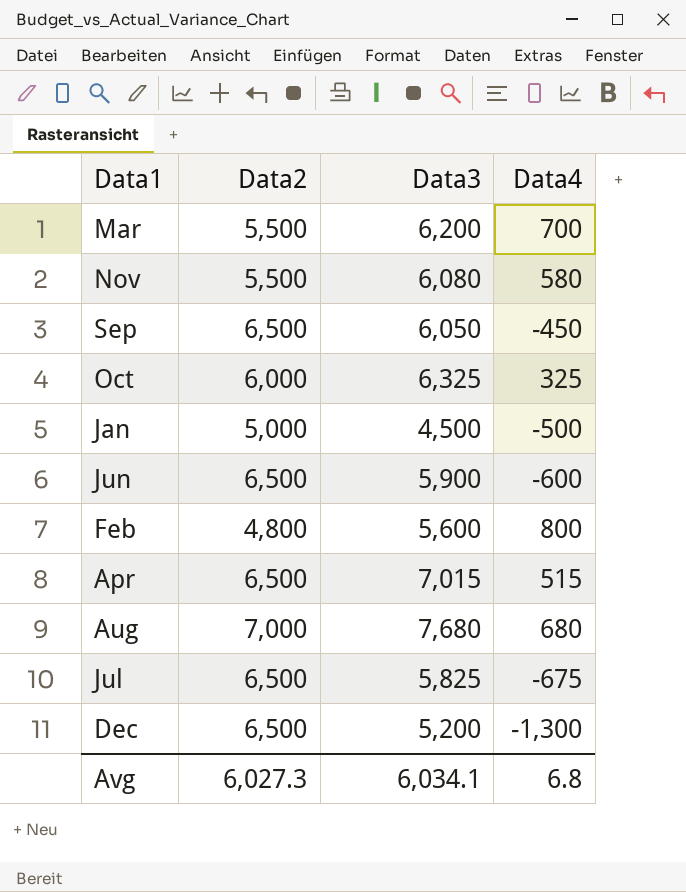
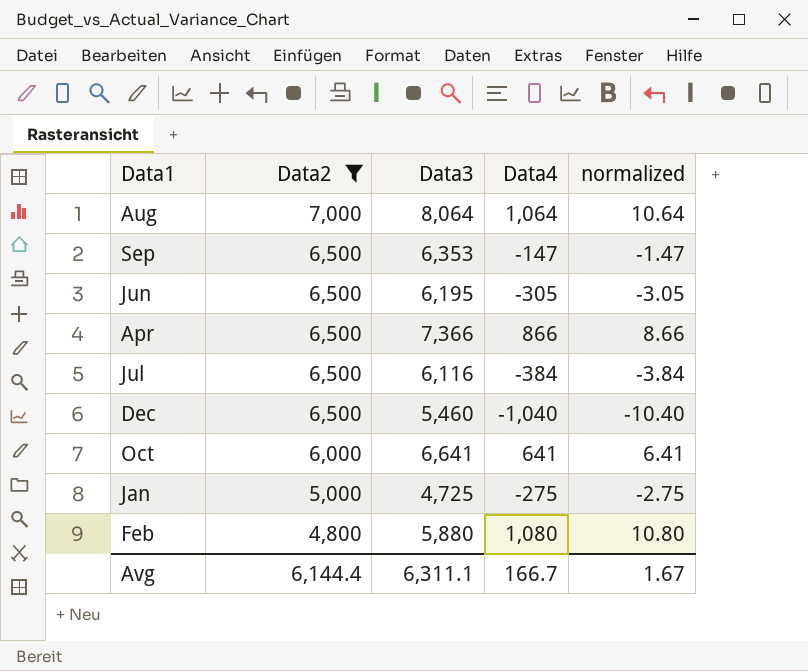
filter: none -> Data2 != 5,500
row order: none -> Data2 descending
column normalized | formula: none -> [Data4] * 0.01
Aug | Data3: 7,680 -> 8,064
Aug | Data4: 680 -> 1,064
Sep | Data3: 6,050 -> 6,353
Sep | Data4: -450 -> -147
Jun | Data3: 5,900 -> 6,195
Jun | Data4: -600 -> -305
Apr | Data3: 7,015 -> 7,366
Apr | Data4: 515 -> 866
Jul | Data3: 5,825 -> 6,116
Jul | Data4: -675 -> -384
Dec | Data3: 5,200 -> 5,460
Dec | Data4: -1,300 -> -1,040
Oct | Data3: 6,325 -> 6,641
Oct | Data4: 325 -> 641
Jan | Data3: 4,500 -> 4,725
Jan | Data4: -500 -> -275
Feb | Data3: 5,600 -> 5,880
Feb | Data4: 800 -> 1,080
Avg | Data2: 6,027.3 -> 6,144.4
Avg | Data3: 6,034.1 -> 6,311.1
Avg | Data4: 6.8 -> 166.7

